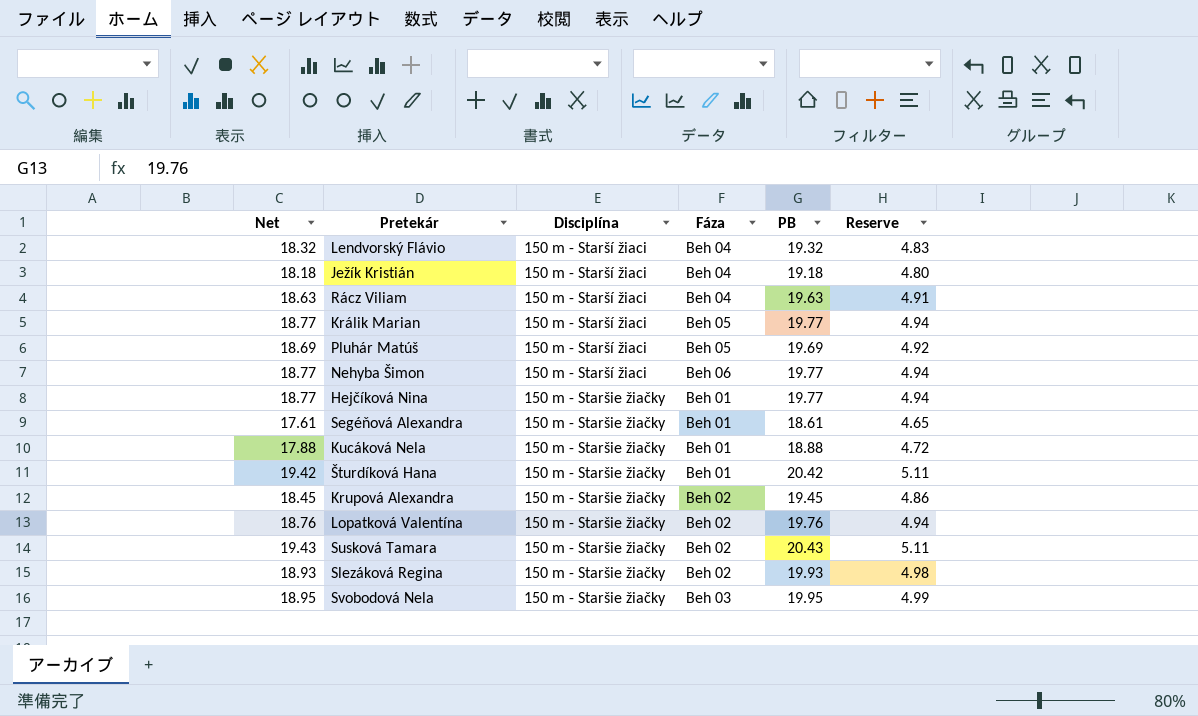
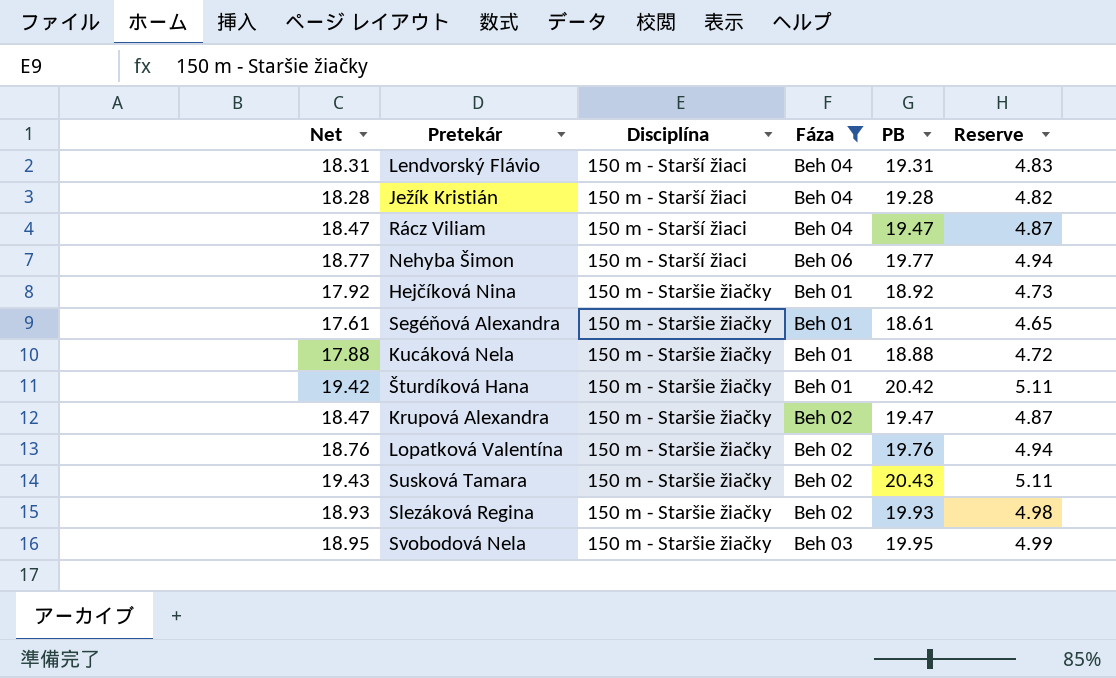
filter: none -> Fáza != Beh 05
Lendvorský Flávio | Net: 18.32 -> 18.31
Lendvorský Flávio | PB: 19.32 -> 19.31
Ježík Kristián | Net: 18.18 -> 18.28
Ježík Kristián | PB: 19.18 -> 19.28
Ježík Kristián | Reserve: 4.80 -> 4.82
Rácz Viliam | Net: 18.63 -> 18.47
Rácz Viliam | PB: 19.63 -> 19.47
Rácz Viliam | Reserve: 4.91 -> 4.87
Hejčíková Nina | Net: 18.77 -> 17.92
Hejčíková Nina | PB: 19.77 -> 18.92
Hejčíková Nina | Reserve: 4.94 -> 4.73
Krupová Alexandra | Net: 18.45 -> 18.47
Krupová Alexandra | PB: 19.45 -> 19.47
Krupová Alexandra | Reserve: 4.86 -> 4.87

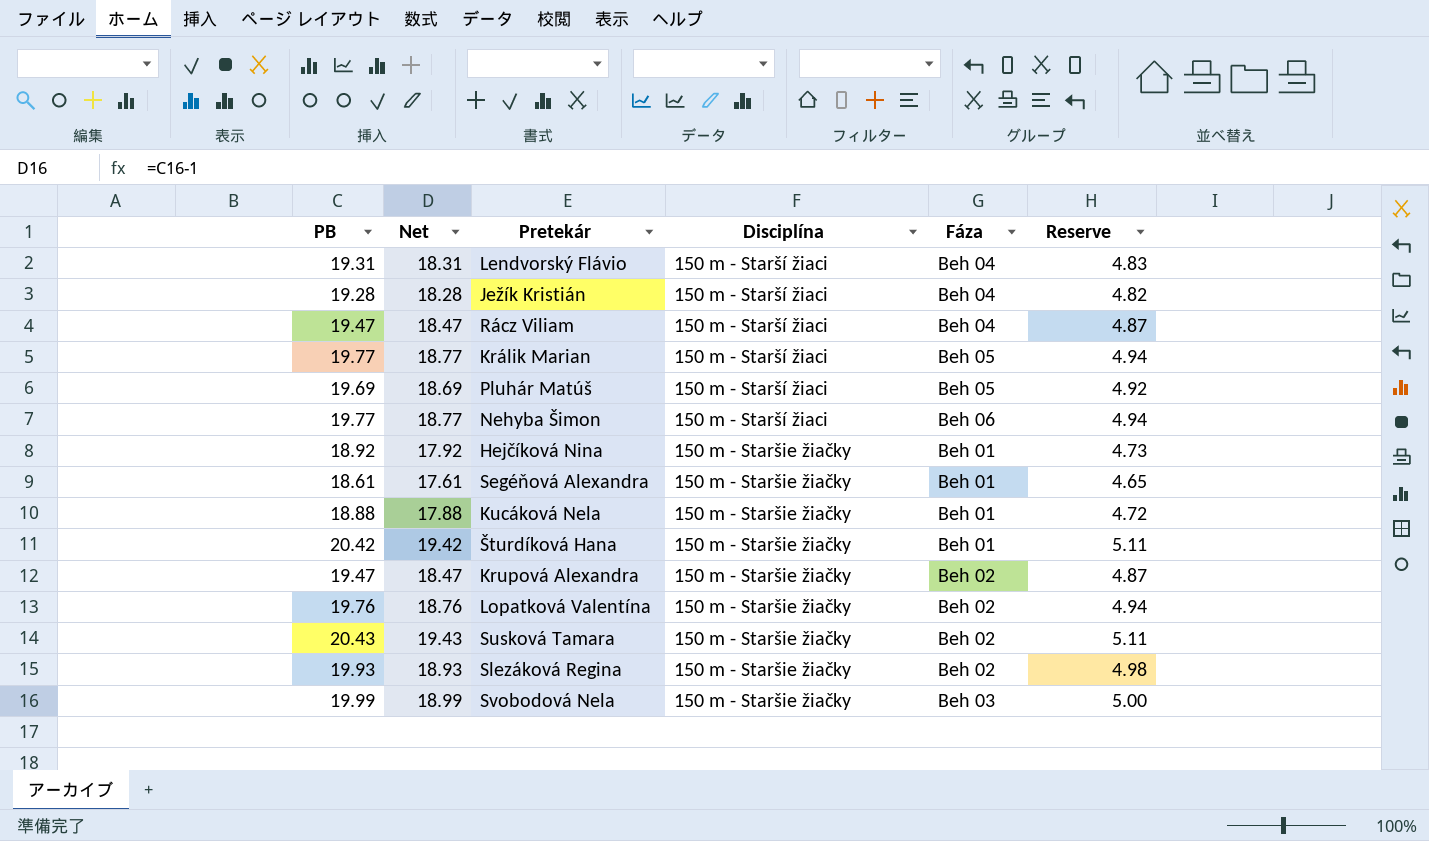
filter: Fáza != Beh 05 -> none
column PB | position: 5 -> 1
Svobodová Nela | PB: 19.95 -> 19.99
Svobodová Nela | Net: 18.95 -> 18.99
Svobodová Nela | Reserve: 4.99 -> 5.00

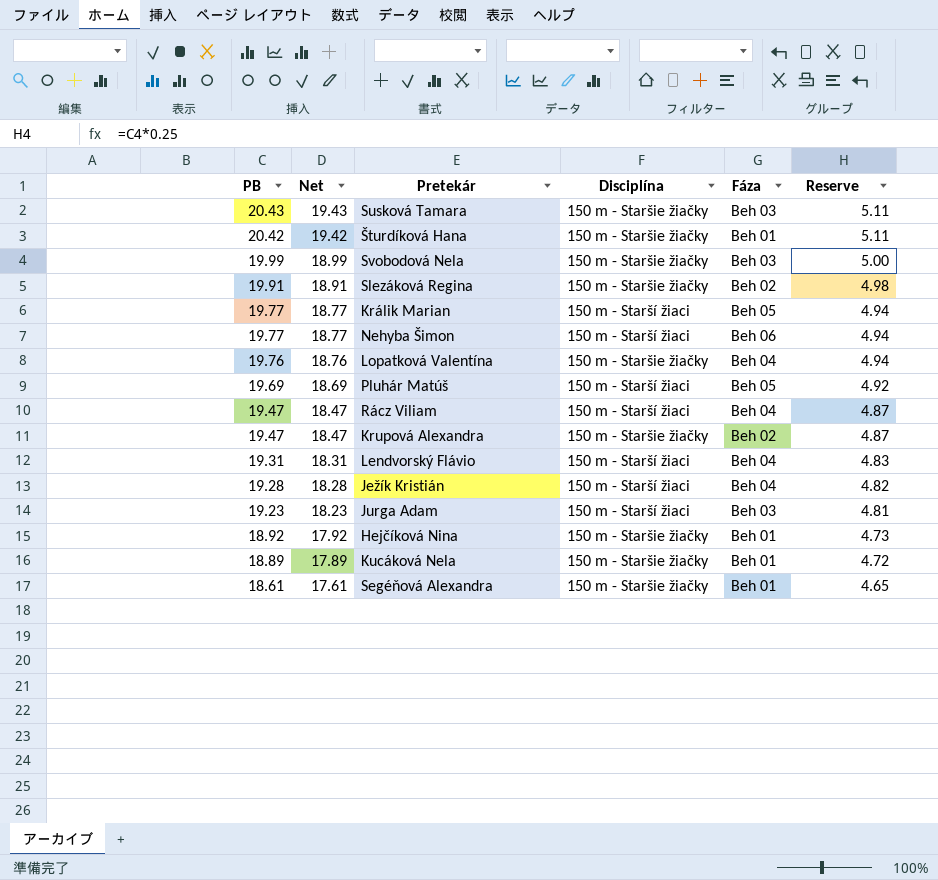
row order: Disciplína ascending -> PB descending
Susková Tamara | Fáza: Beh 02 -> Beh 03
Slezáková Regina | PB: 19.93 -> 19.91
Slezáková Regina | Net: 18.93 -> 18.91
Lopatková Valentína | Fáza: Beh 02 -> Beh 04
row Jurga Adam: none -> 19.23 | 18.23 | 150 m - Starší žiaci | Beh 03 | 4.81
Kucáková Nela | PB: 18.88 -> 18.89
Kucáková Nela | Net: 17.88 -> 17.89

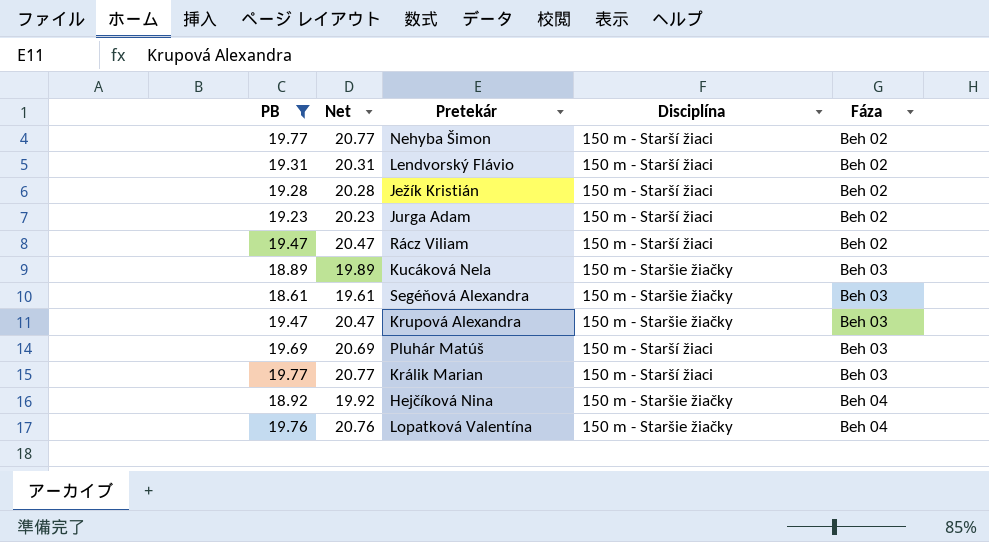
filter: none -> PB <= 19.77
row order: PB descending -> Fáza ascending
column Reserve | formula: [PB] * 0.25 -> none
column Net | formula: [PB] - 1 -> [PB] + 1
Nehyba Šimon | Fáza: Beh 06 -> Beh 02
Lendvorský Flávio | Fáza: Beh 04 -> Beh 02
Ježík Kristián | Fáza: Beh 04 -> Beh 02
Jurga Adam | Fáza: Beh 03 -> Beh 02
Rácz Viliam | Fáza: Beh 04 -> Beh 02
Kucáková Nela | Fáza: Beh 01 -> Beh 03
Segéňová Alexandra | Fáza: Beh 01 -> Beh 03
Krupová Alexandra | Fáza: Beh 02 -> Beh 03
Pluhár Matúš | Fáza: Beh 05 -> Beh 03
Králik Marian | Fáza: Beh 05 -> Beh 03
Hejčíková Nina | Fáza: Beh 01 -> Beh 04

